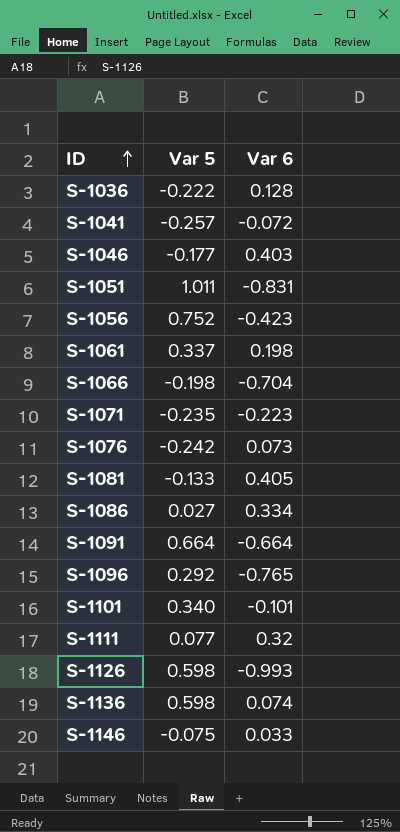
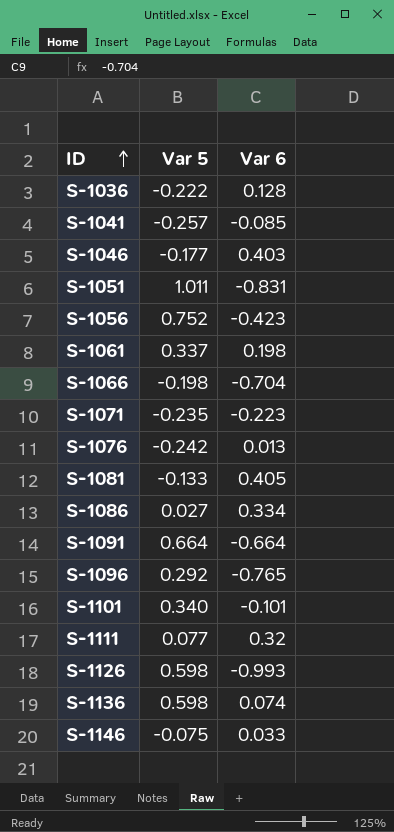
S-1041 | Var 6: -0.072 -> -0.085
S-1076 | Var 6: 0.073 -> 0.013

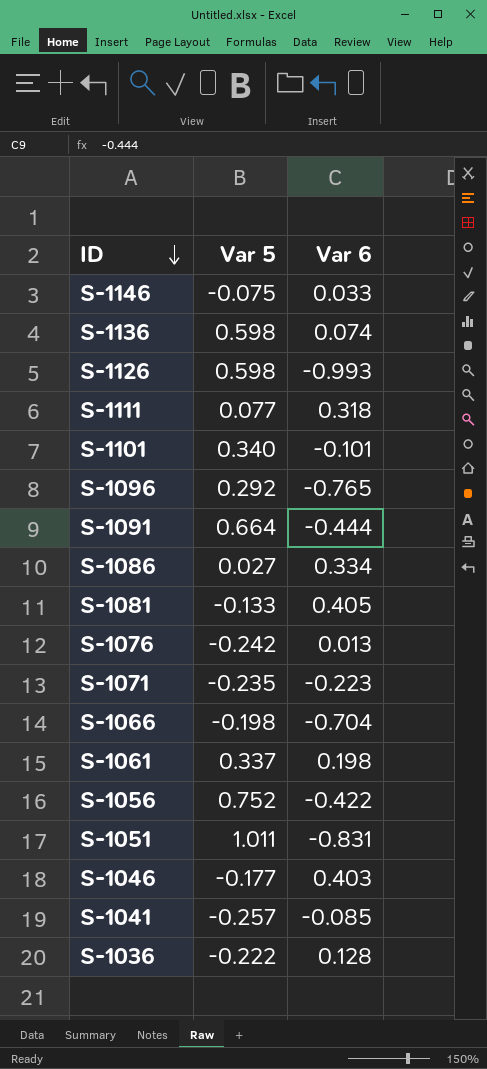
row order: ID ascending -> ID descending
S-1111 | Var 6: 0.32 -> 0.318
S-1091 | Var 6: -0.664 -> -0.444
S-1056 | Var 6: -0.423 -> -0.422

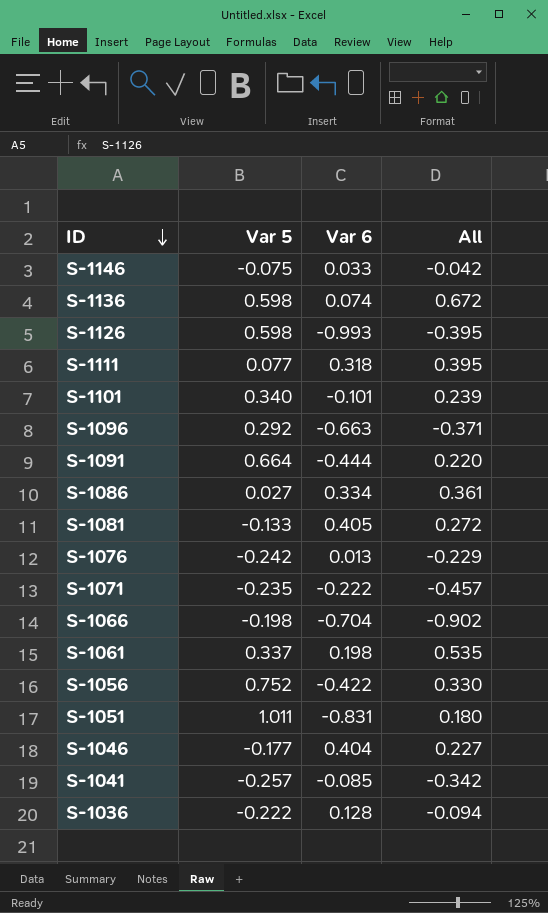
column All | formula: none -> [Var 5] + [Var 6]
S-1096 | Var 6: -0.765 -> -0.663
S-1071 | Var 6: -0.223 -> -0.222
S-1046 | Var 6: 0.403 -> 0.404

